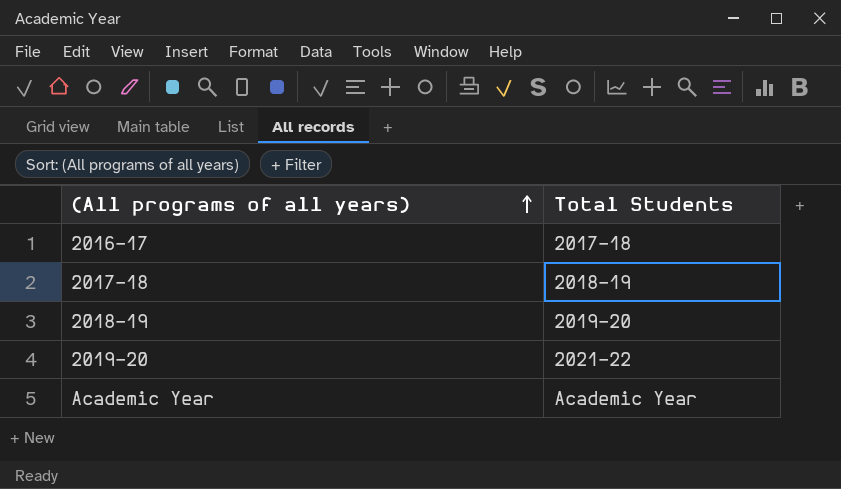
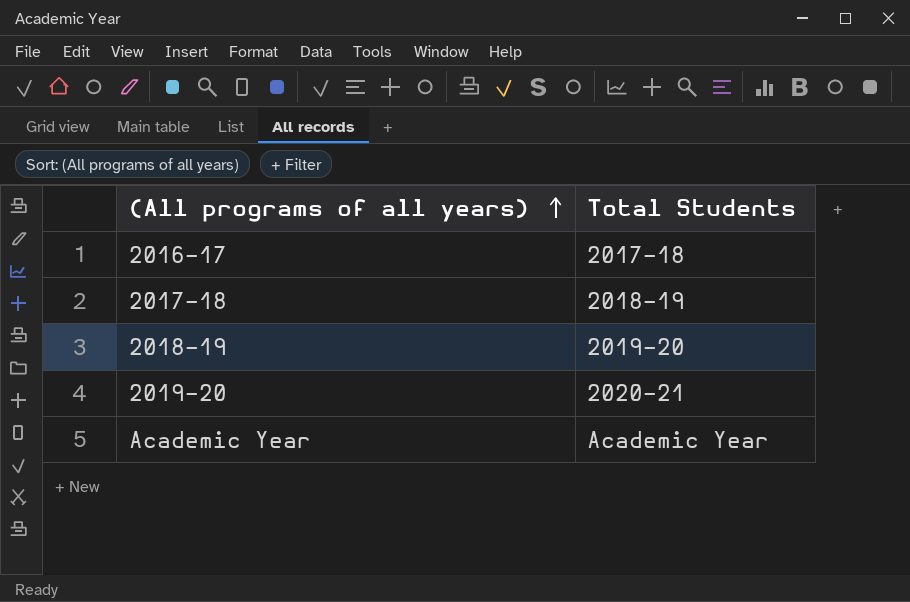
2019-20 | Total Students: 2021-22 -> 2020-21

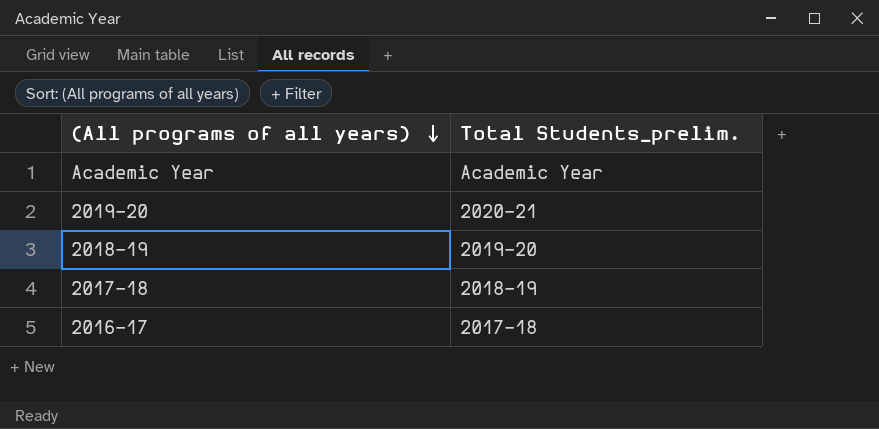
row order: (All programs of all years) ascending -> (All programs of all years) descending
column name: Total Students -> Total Students_prelim.

